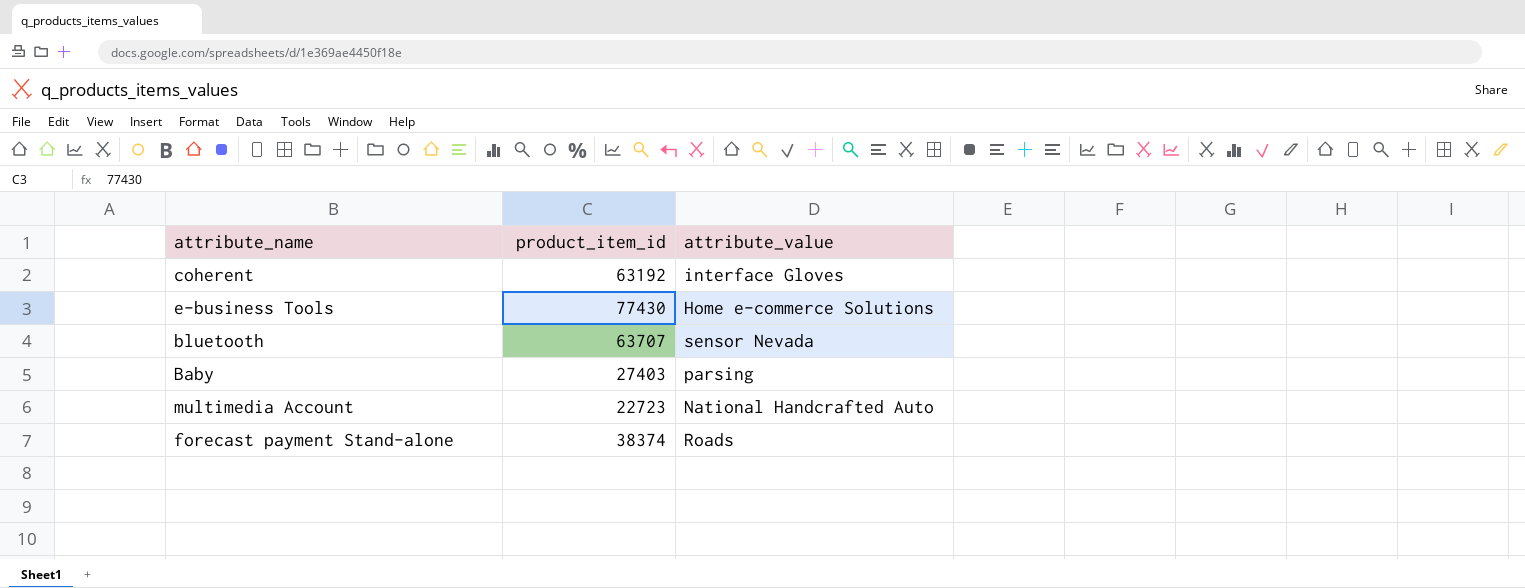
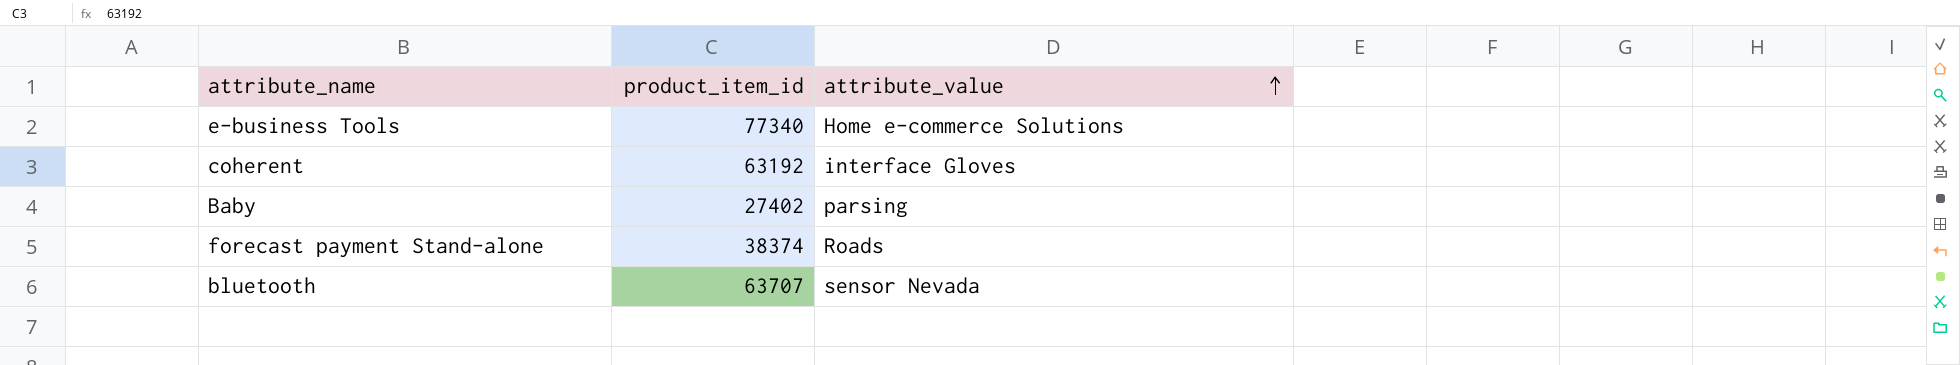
row order: none -> attribute_value ascending
row multimedia Account: 22723 | National Handcrafted Auto -> none
e-business Tools | product_item_id: 77430 -> 77340
Baby | product_item_id: 27403 -> 27402

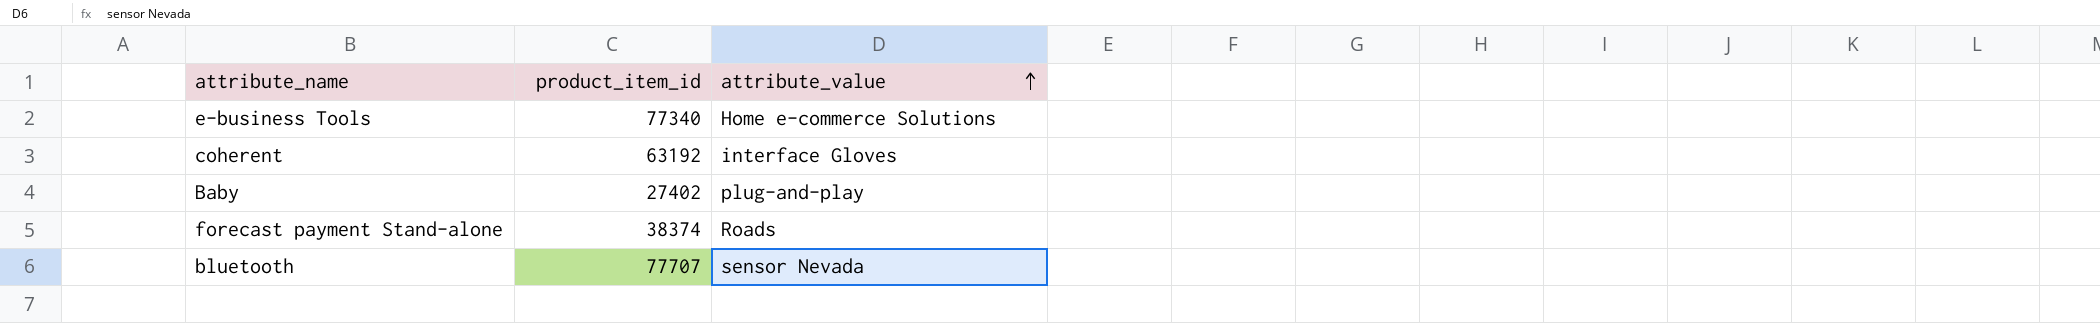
Baby | attribute_value: parsing -> plug-and-play
bluetooth | product_item_id: 63707 -> 77707

